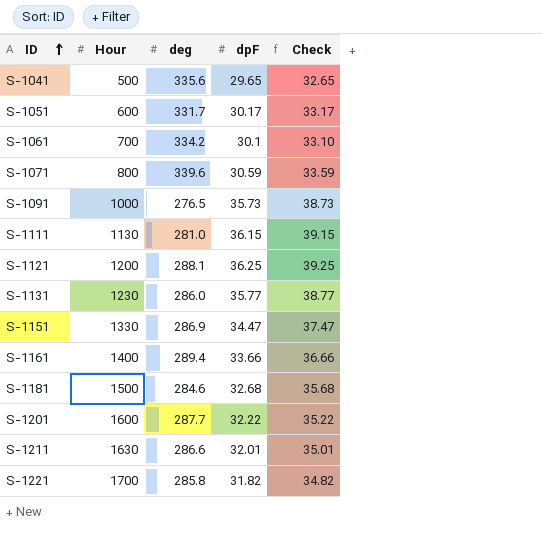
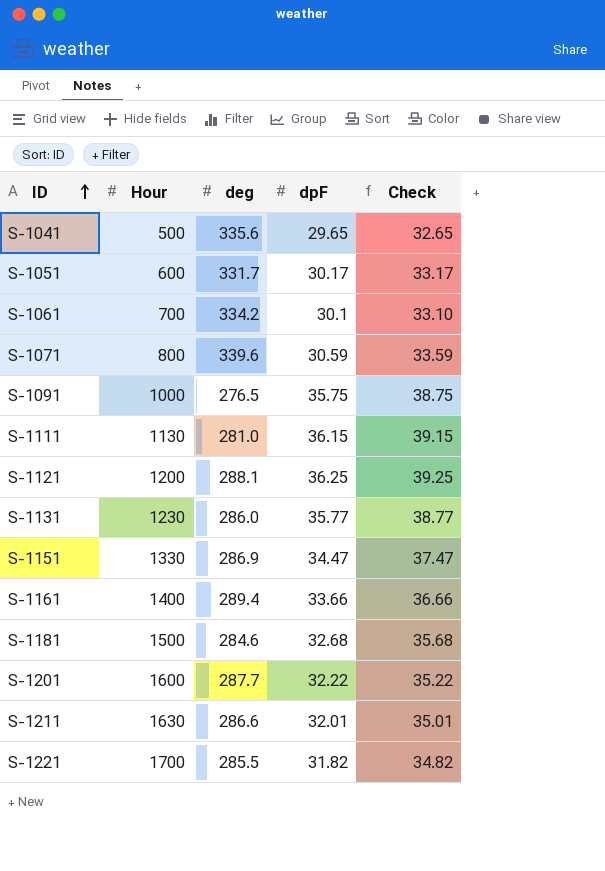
S-1091 | dpF: 35.73 -> 35.75
S-1091 | Check: 38.73 -> 38.75
S-1221 | deg: 285.8 -> 285.5

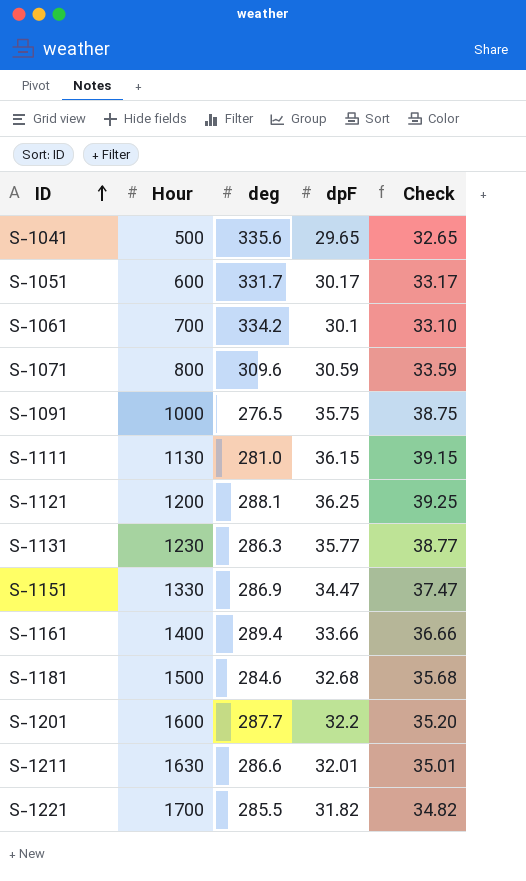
S-1071 | deg: 339.6 -> 309.6
S-1131 | deg: 286.0 -> 286.3
S-1201 | dpF: 32.22 -> 32.2
S-1201 | Check: 35.22 -> 35.20

